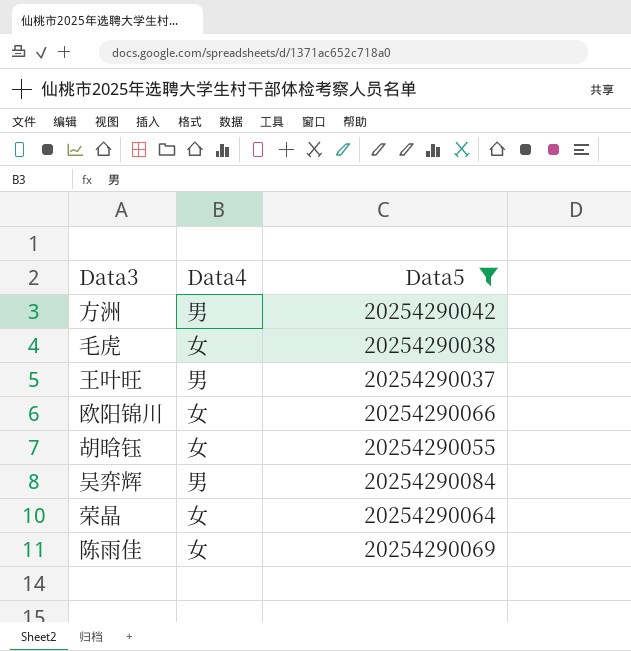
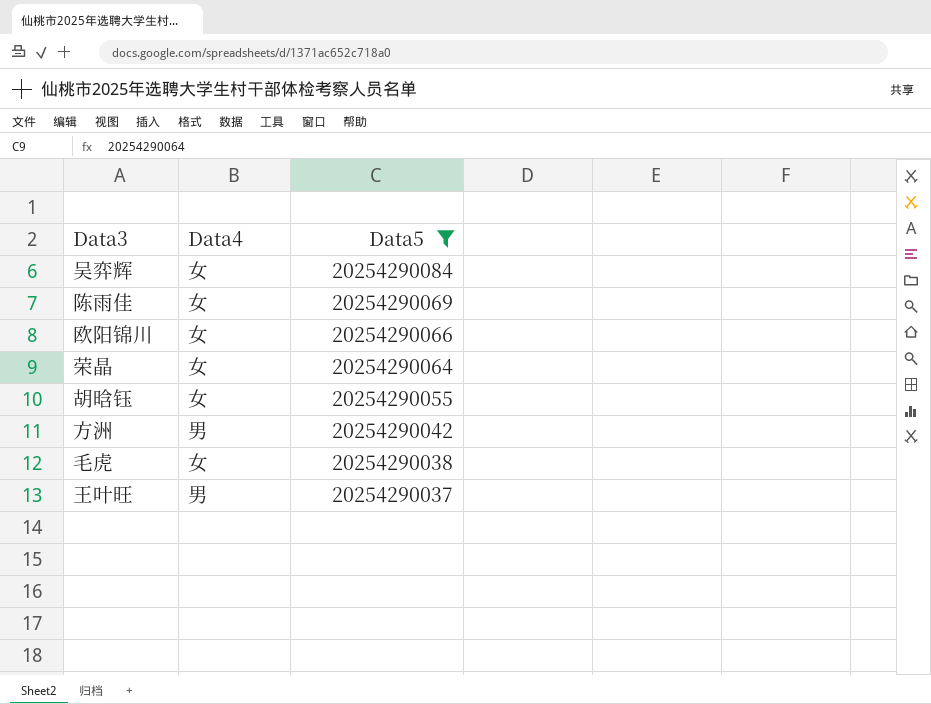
row order: none -> Data5 descending
吴弈辉 | Data4: 男 -> 女

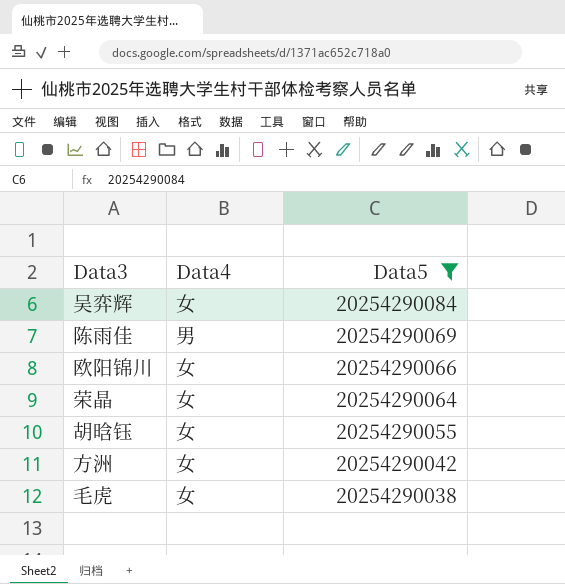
row 王叶旺: 男 | 20254290037 -> none
陈雨佳 | Data4: 女 -> 男
方洲 | Data4: 男 -> 女

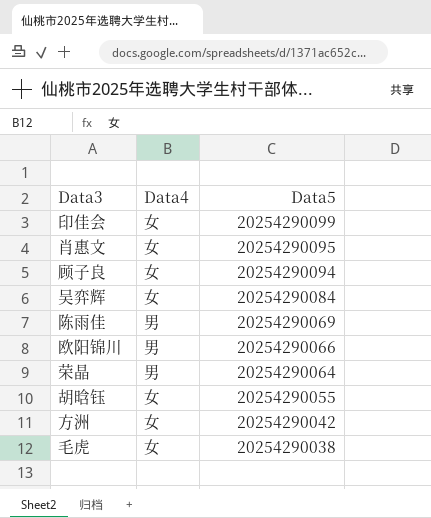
filter: Data5 <= 20254290084 -> none
欧阳锦川 | Data4: 女 -> 男
荣晶 | Data4: 女 -> 男

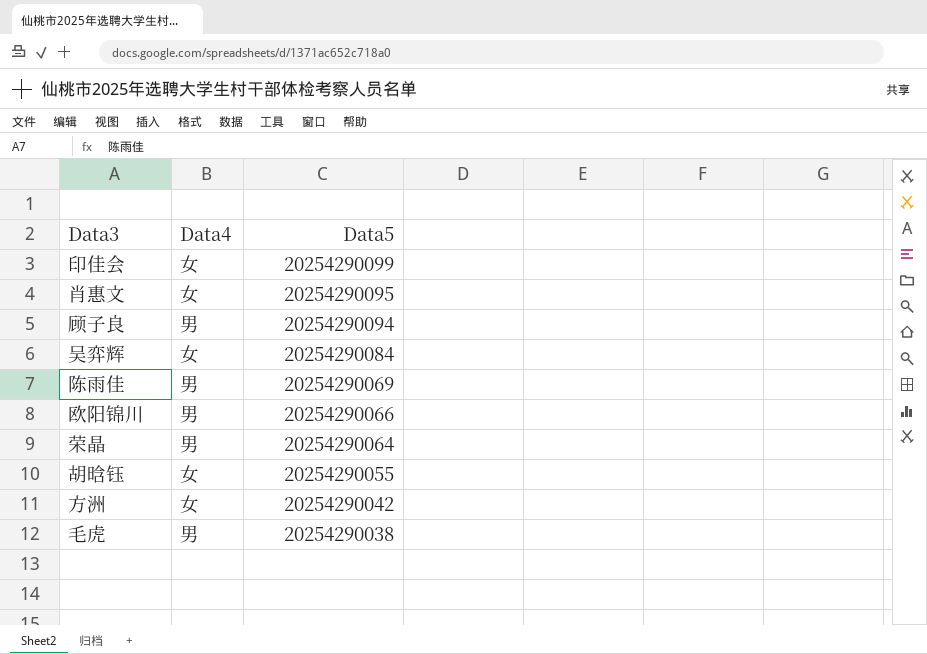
顾子良 | Data4: 女 -> 男
毛虎 | Data4: 女 -> 男

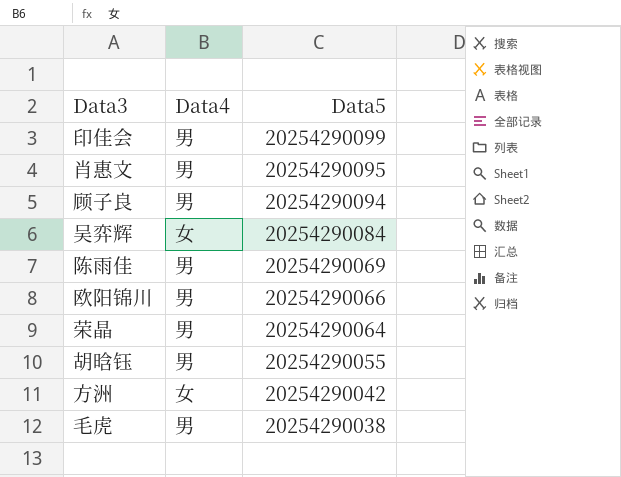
印佳会 | Data4: 女 -> 男
肖惠文 | Data4: 女 -> 男
胡晗钰 | Data4: 女 -> 男

